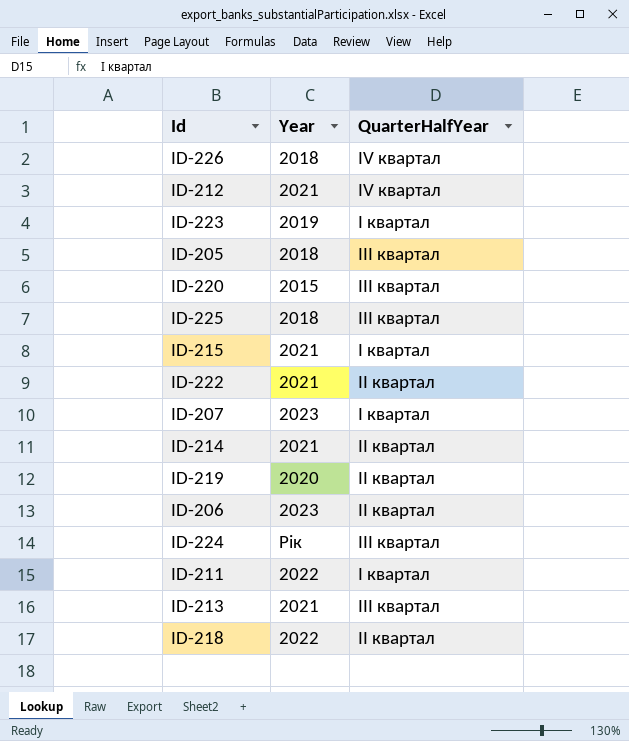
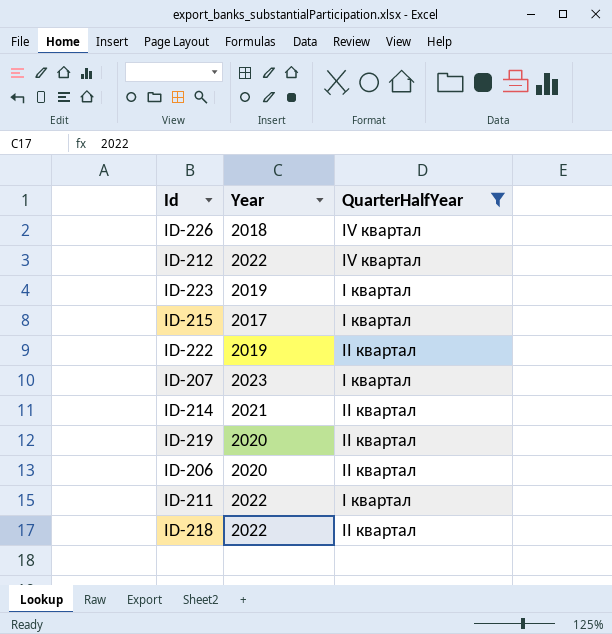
filter: none -> QuarterHalfYear != III квартал
ID-212 | Year: 2021 -> 2022
ID-215 | Year: 2021 -> 2017
ID-222 | Year: 2021 -> 2019
ID-206 | Year: 2023 -> 2020

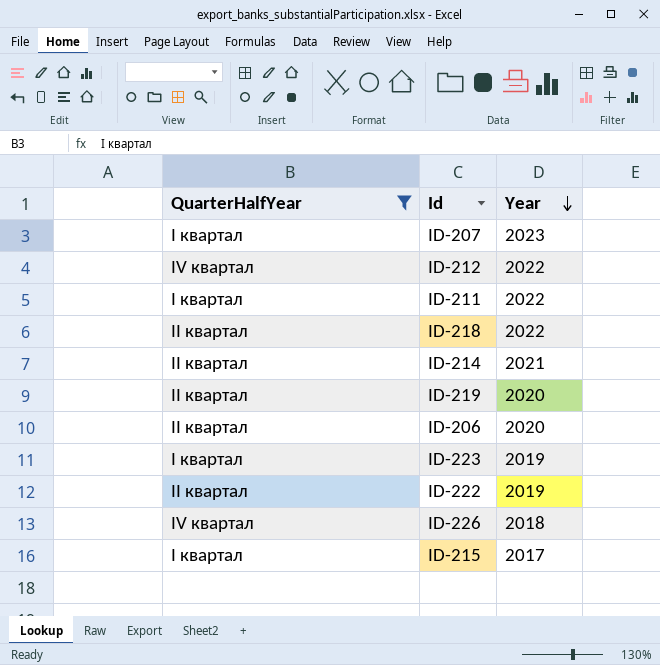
row order: none -> Year descending
column QuarterHalfYear | position: 3 -> 1

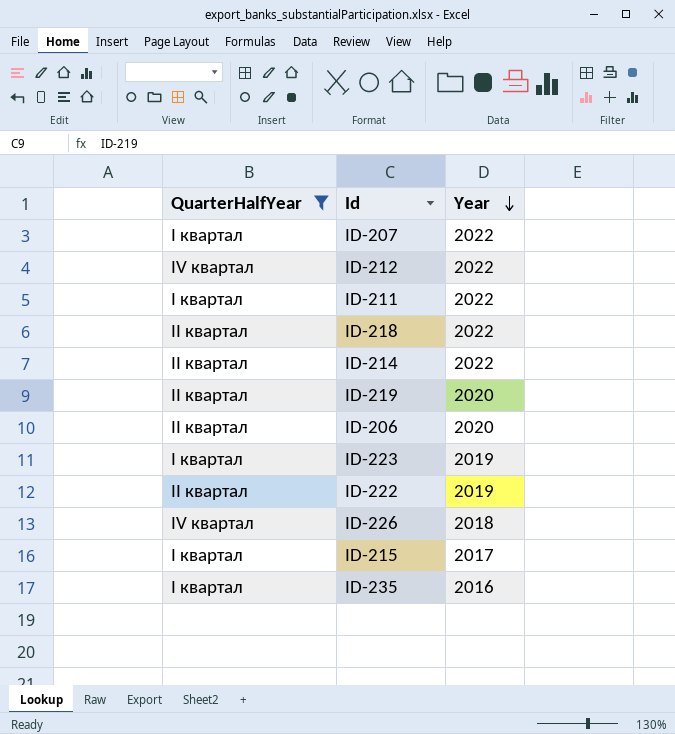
ID-207 | Year: 2023 -> 2022
ID-214 | Year: 2021 -> 2022
row ID-235: none -> I квартал | 2016

